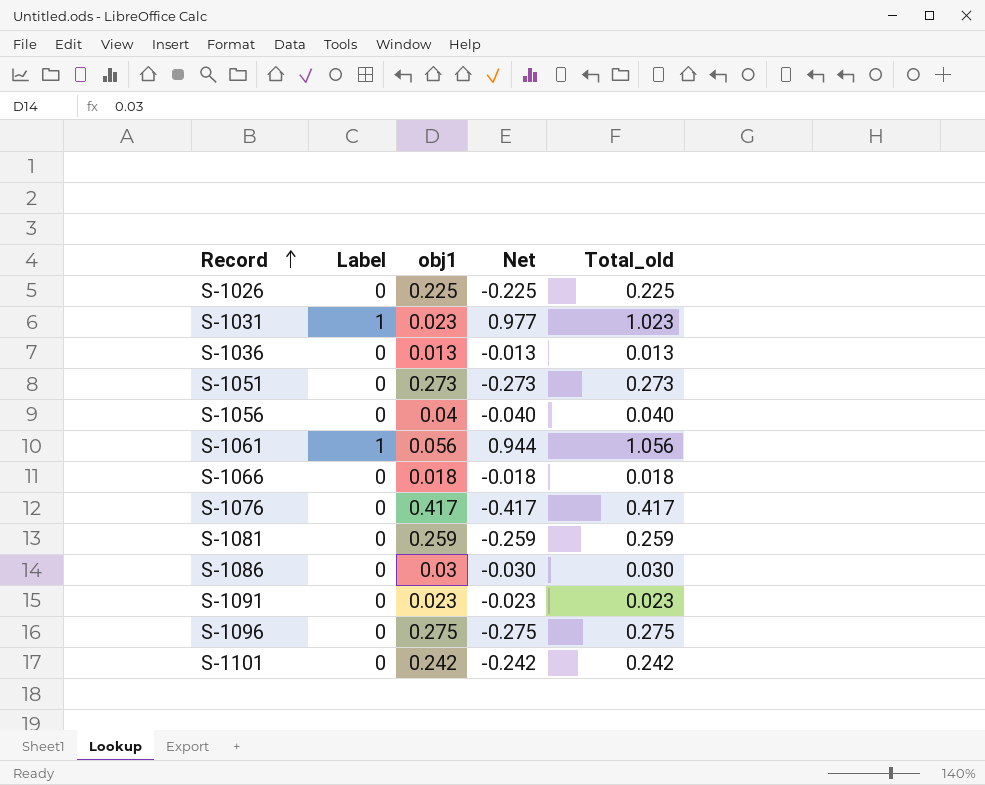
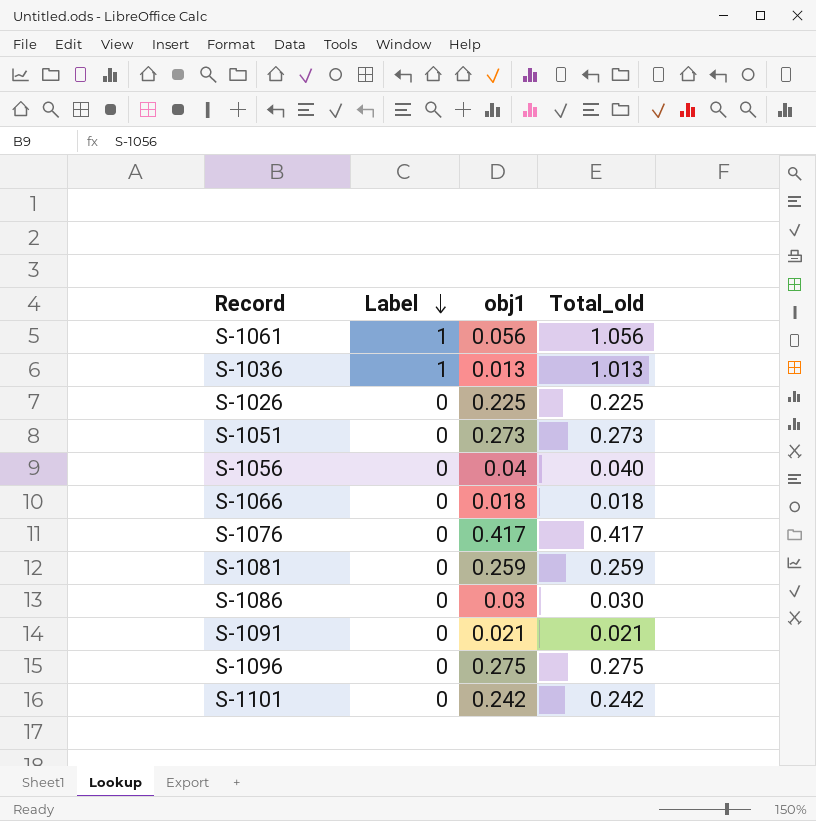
row order: Record ascending -> Label descending
column Net | formula: [Label] - [obj1] -> none
row S-1031: 1 | 0.023 | 0.977 | 1.023 -> none
S-1036 | Label: 0 -> 1
S-1036 | Total_old: 0.013 -> 1.013
S-1091 | obj1: 0.023 -> 0.021
S-1091 | Total_old: 0.023 -> 0.021

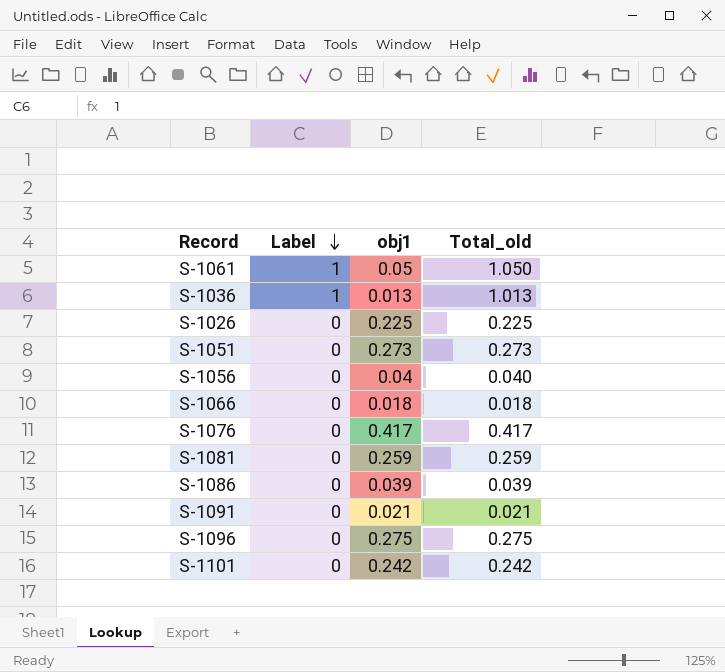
S-1061 | obj1: 0.056 -> 0.05
S-1061 | Total_old: 1.056 -> 1.050
S-1086 | obj1: 0.03 -> 0.039
S-1086 | Total_old: 0.030 -> 0.039

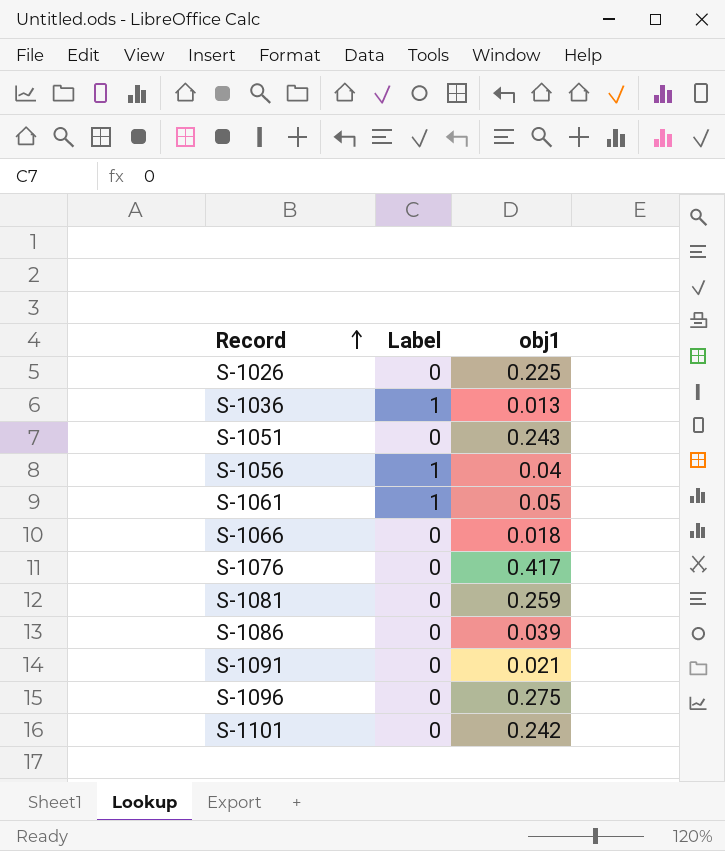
row order: Label descending -> Record ascending
column Total_old | formula: [Label] + [obj1] -> none
S-1051 | obj1: 0.273 -> 0.243
S-1056 | Label: 0 -> 1

